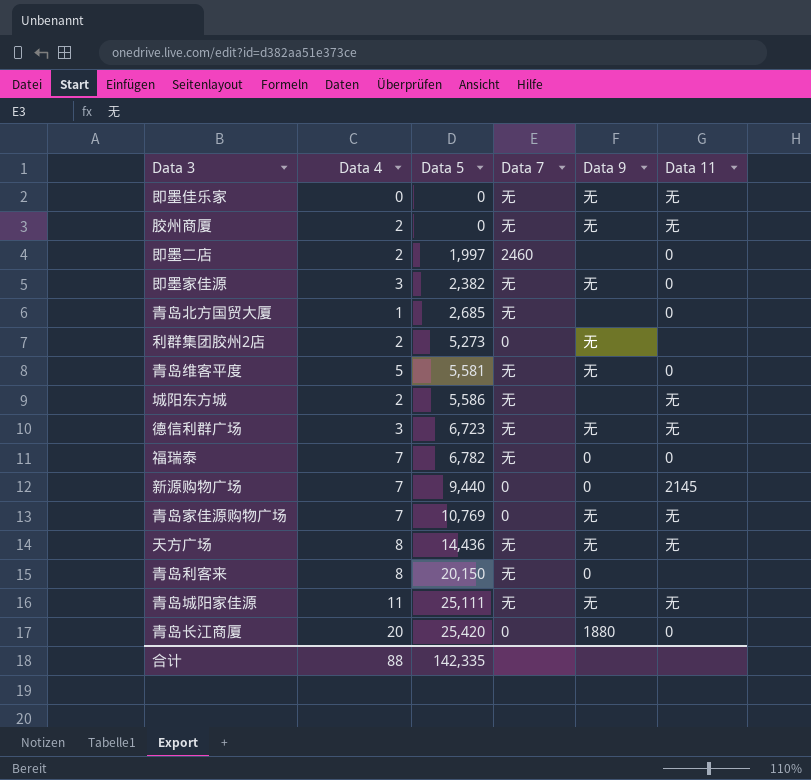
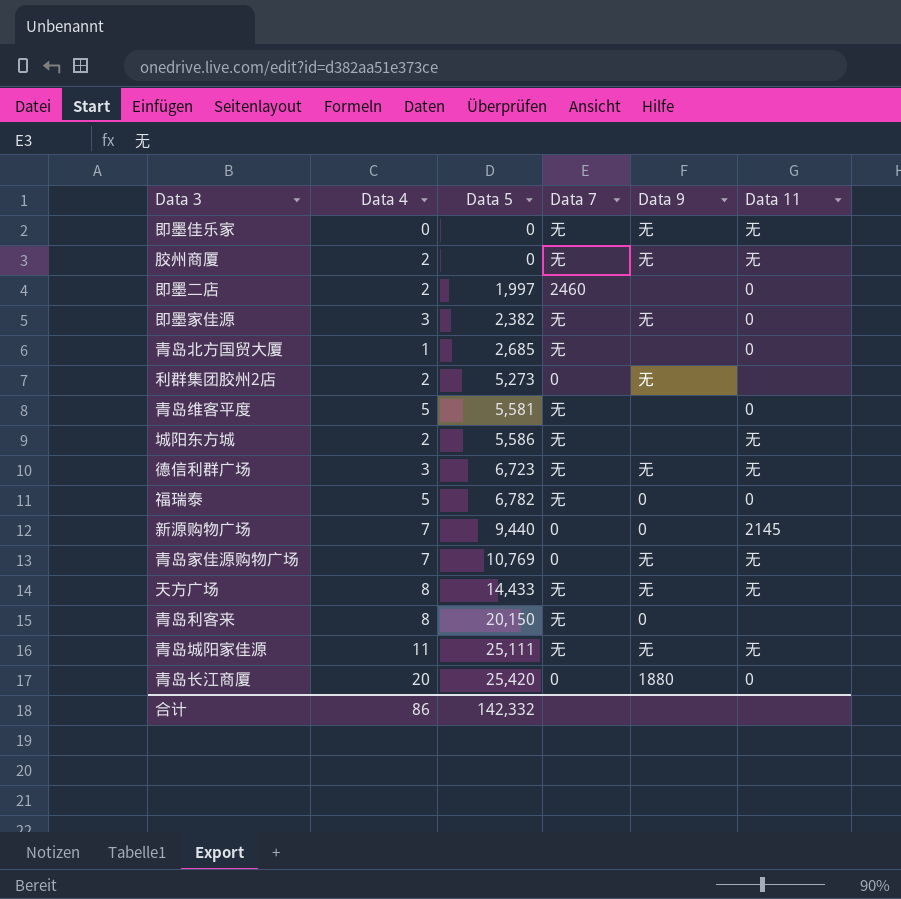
青岛维客平度 | Data 9: 无 -> none
福瑞泰 | Data 4: 7 -> 5
天方广场 | Data 5: 14,436 -> 14,433
合计 | Data 4: 88 -> 86
合计 | Data 5: 142,335 -> 142,332

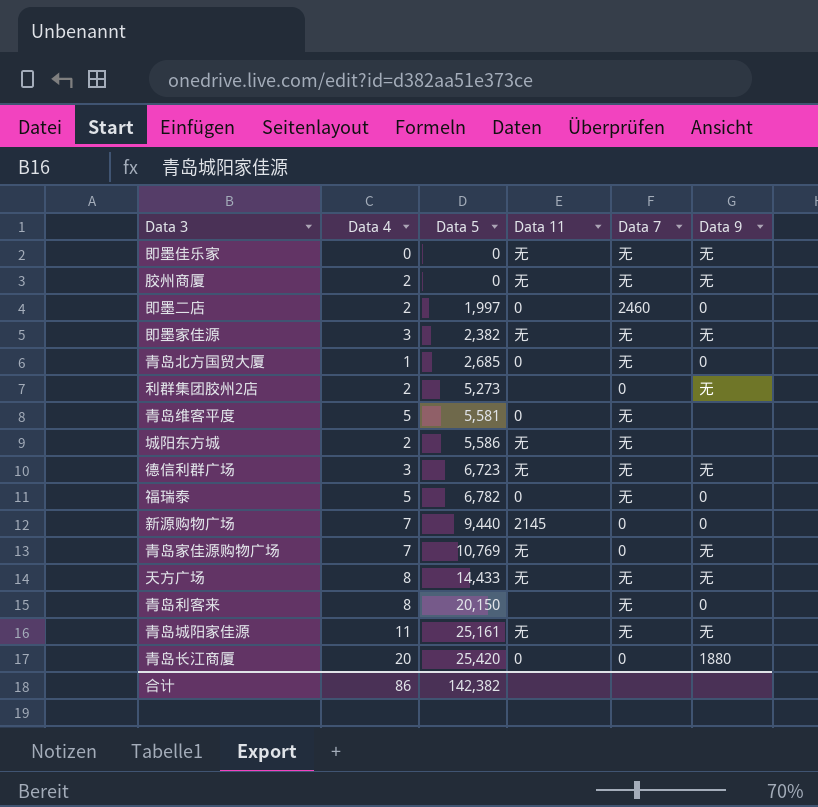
column Data 11 | position: 6 -> 4
即墨二店 | Data 9: none -> 0
即墨家佳源 | Data 11: 0 -> 无
青岛北方国贸大厦 | Data 9: none -> 0
青岛城阳家佳源 | Data 5: 25,111 -> 25,161
合计 | Data 5: 142,332 -> 142,382

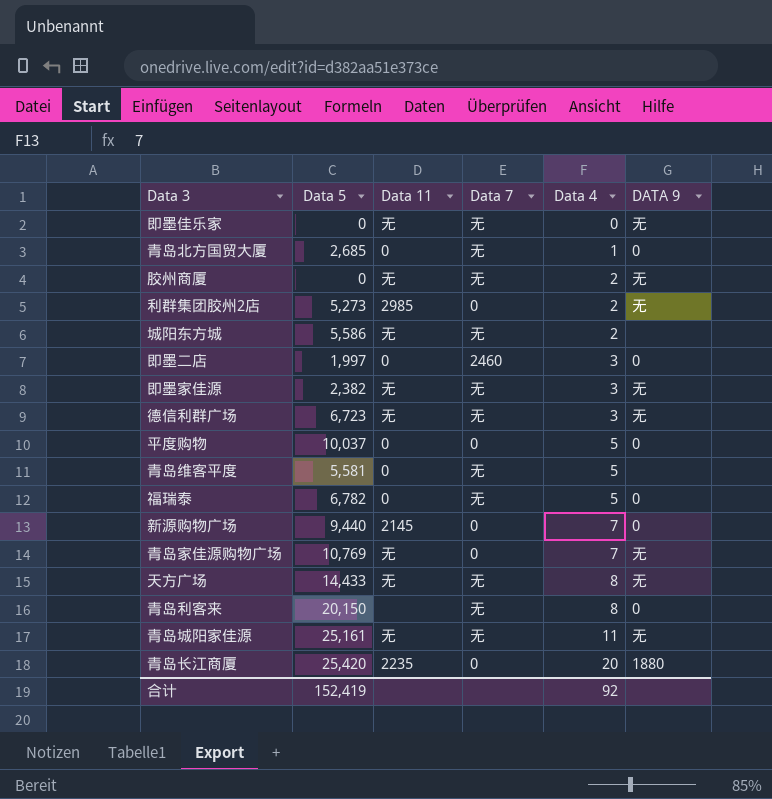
row order: Data 5 ascending -> Data 4 ascending
column Data 4 | position: 2 -> 5
column name: Data 9 -> DATA 9
利群集团胶州2店 | Data 11: none -> 2985
即墨二店 | Data 4: 2 -> 3
row 平度购物: none -> 10,037 | 0 | 0 | 5 | 0
青岛长江商厦 | Data 11: 0 -> 2235
合计 | Data 5: 142,382 -> 152,419
合计 | Data 4: 86 -> 92

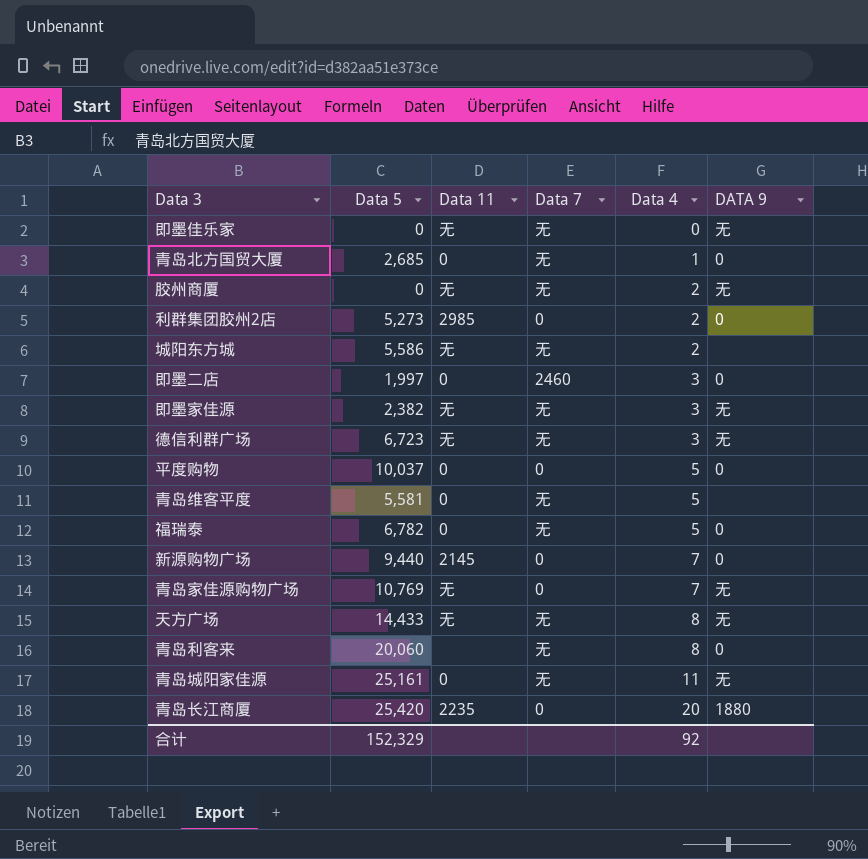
利群集团胶州2店 | DATA 9: 无 -> 0
青岛利客来 | Data 5: 20,150 -> 20,060
青岛城阳家佳源 | Data 11: 无 -> 0
合计 | Data 5: 152,419 -> 152,329

